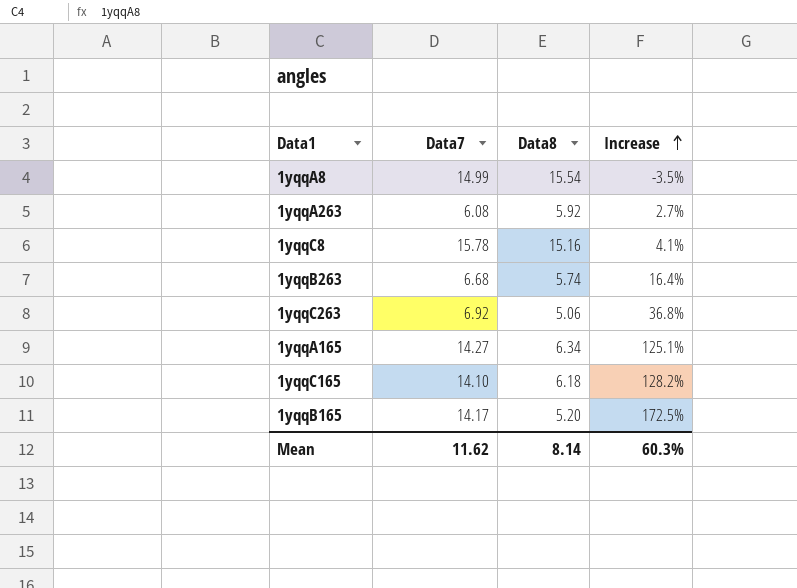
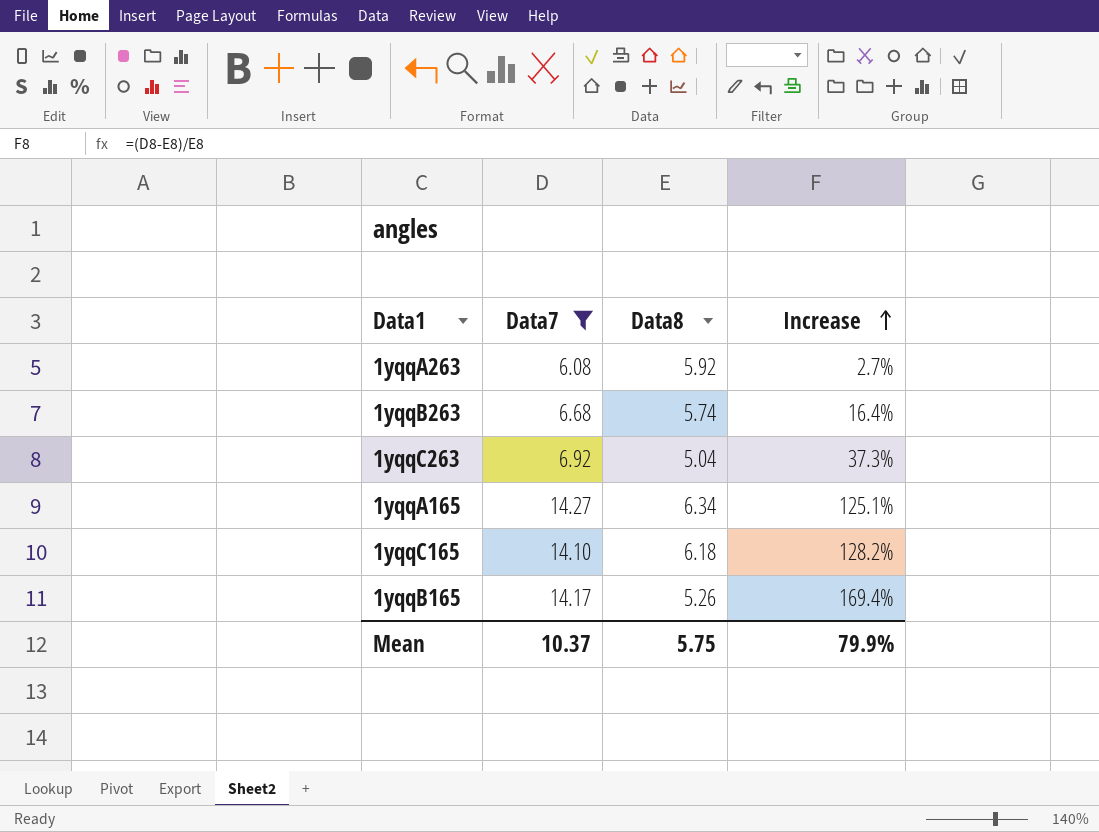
filter: none -> Data7 <= 14.27
1yqqC263 | Data8: 5.06 -> 5.04
1yqqC263 | Increase: 36.8% -> 37.3%
1yqqB165 | Data8: 5.20 -> 5.26
1yqqB165 | Increase: 172.5% -> 169.4%
Mean | Data7: 11.62 -> 10.37
Mean | Data8: 8.14 -> 5.75
Mean | Increase: 60.3% -> 79.9%

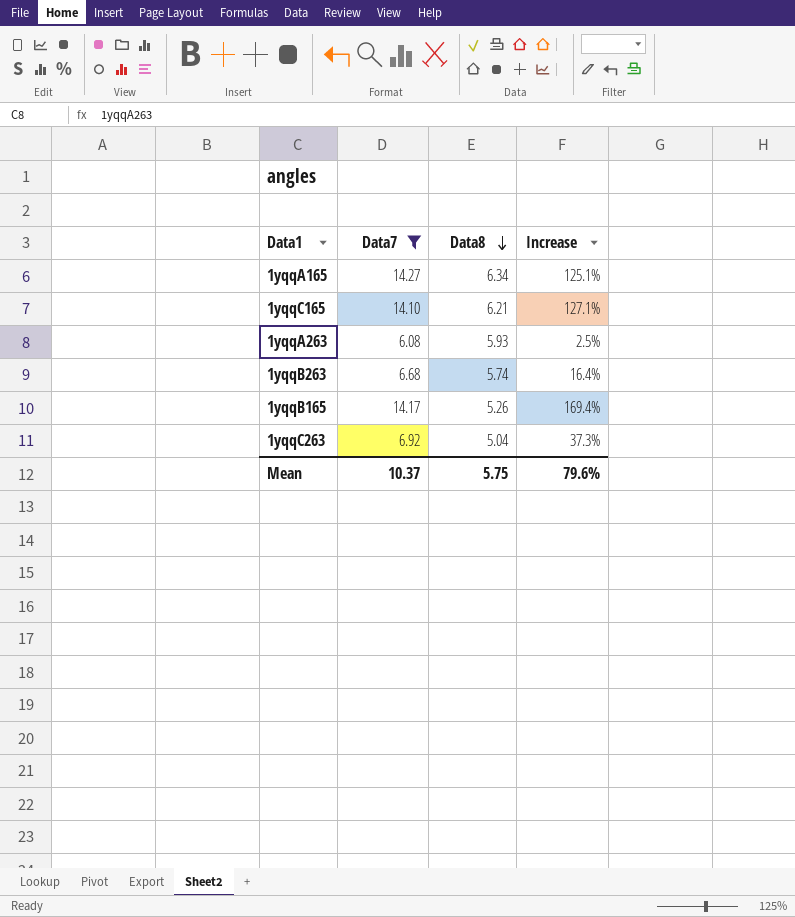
row order: Increase ascending -> Data8 descending
1yqqC165 | Data8: 6.18 -> 6.21
1yqqC165 | Increase: 128.2% -> 127.1%
1yqqA263 | Data8: 5.92 -> 5.93
1yqqA263 | Increase: 2.7% -> 2.5%
Mean | Increase: 79.9% -> 79.6%

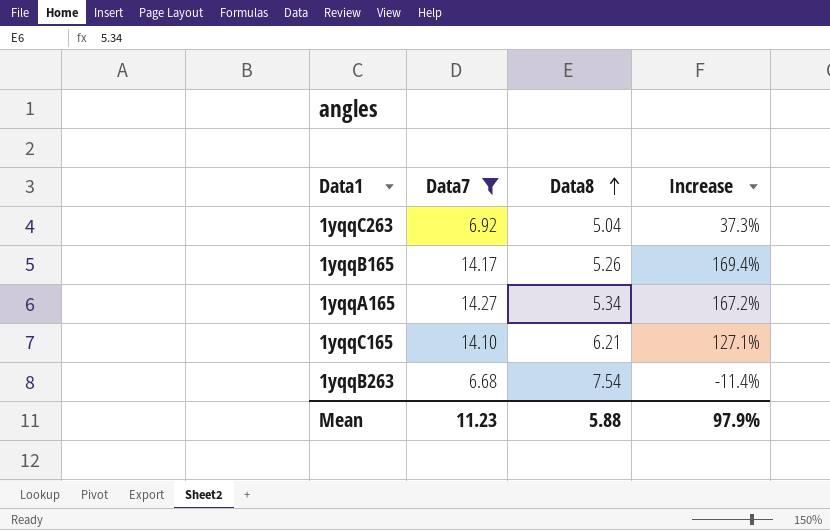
row order: Data8 descending -> Data8 ascending
row 1yqqA263: 6.08 | 5.93 | 2.5% -> none
1yqqA165 | Data8: 6.34 -> 5.34
1yqqA165 | Increase: 125.1% -> 167.2%
1yqqB263 | Data8: 5.74 -> 7.54
1yqqB263 | Increase: 16.4% -> -11.4%
Mean | Data7: 10.37 -> 11.23
Mean | Data8: 5.75 -> 5.88
Mean | Increase: 79.6% -> 97.9%

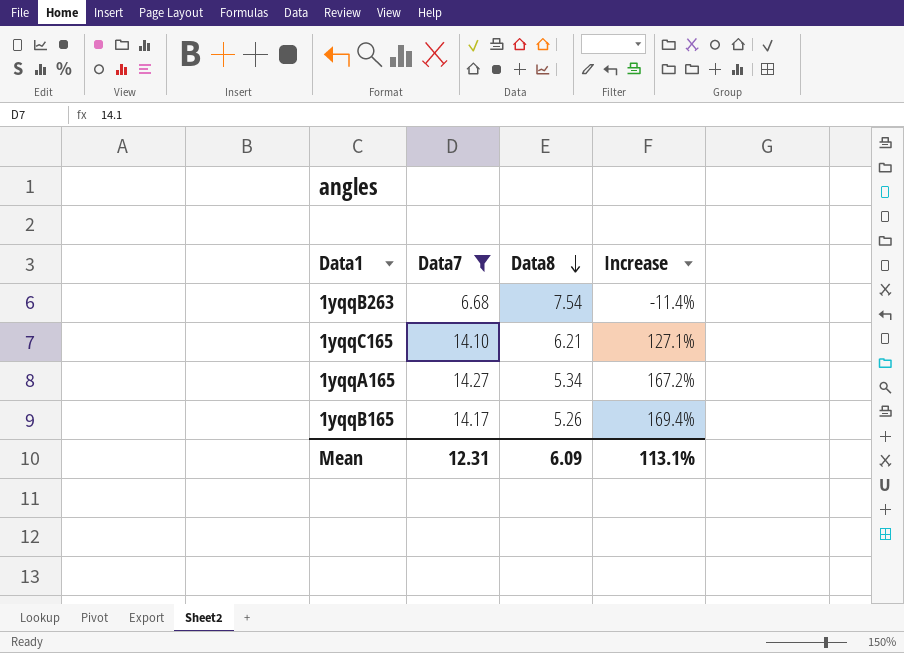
row order: Data8 ascending -> Data8 descending
row 1yqqC263: 6.92 | 5.04 | 37.3% -> none
Mean | Data7: 11.23 -> 12.31
Mean | Data8: 5.88 -> 6.09
Mean | Increase: 97.9% -> 113.1%

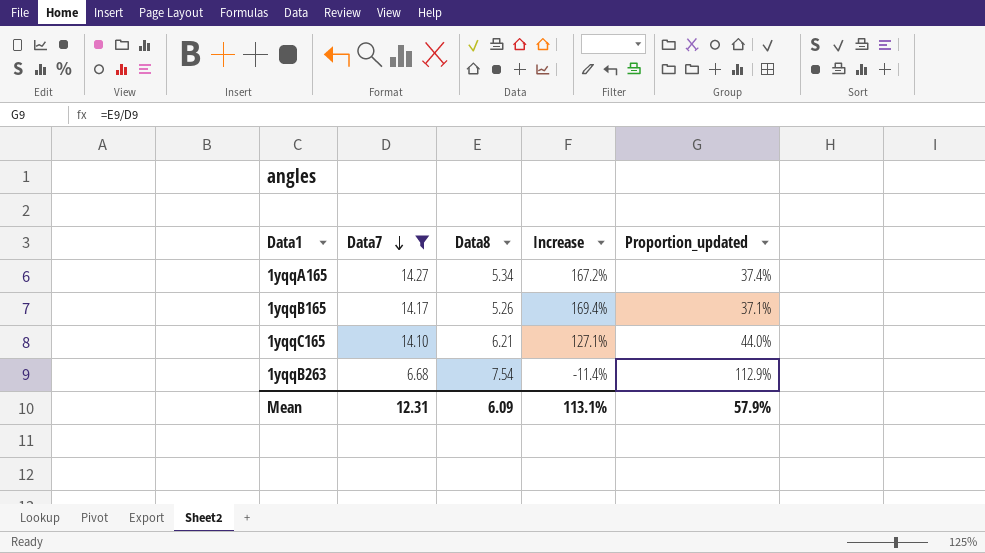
row order: Data8 descending -> Data7 descending
column Proportion_updated | formula: none -> [Data8] / [Data7]

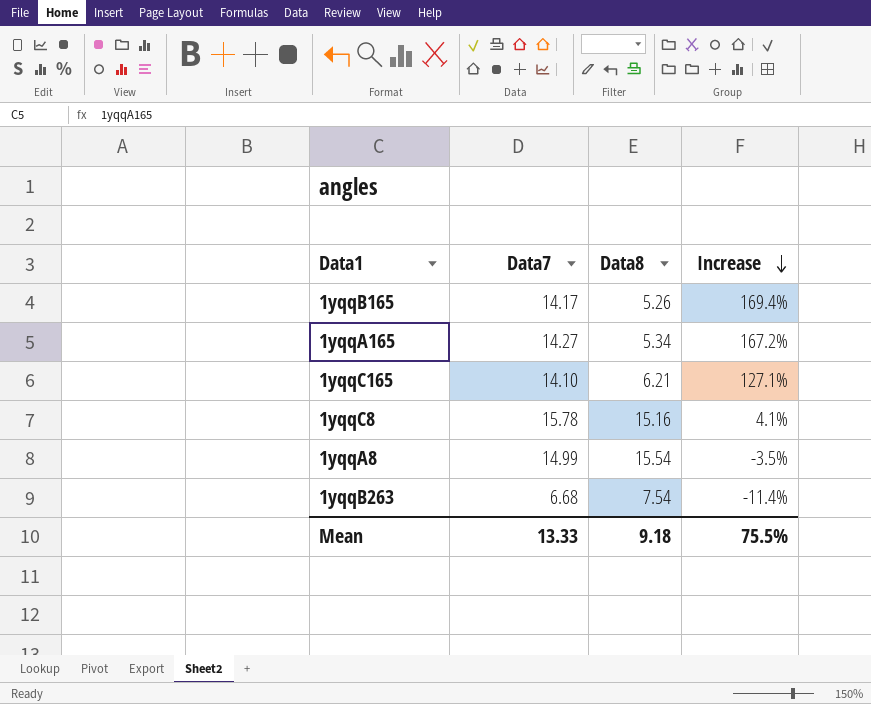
filter: Data7 <= 14.27 -> none
row order: Data7 descending -> Increase descending
column Proportion_updated | formula: [Data8] / [Data7] -> none
Mean | Data7: 12.31 -> 13.33
Mean | Data8: 6.09 -> 9.18
Mean | Increase: 113.1% -> 75.5%

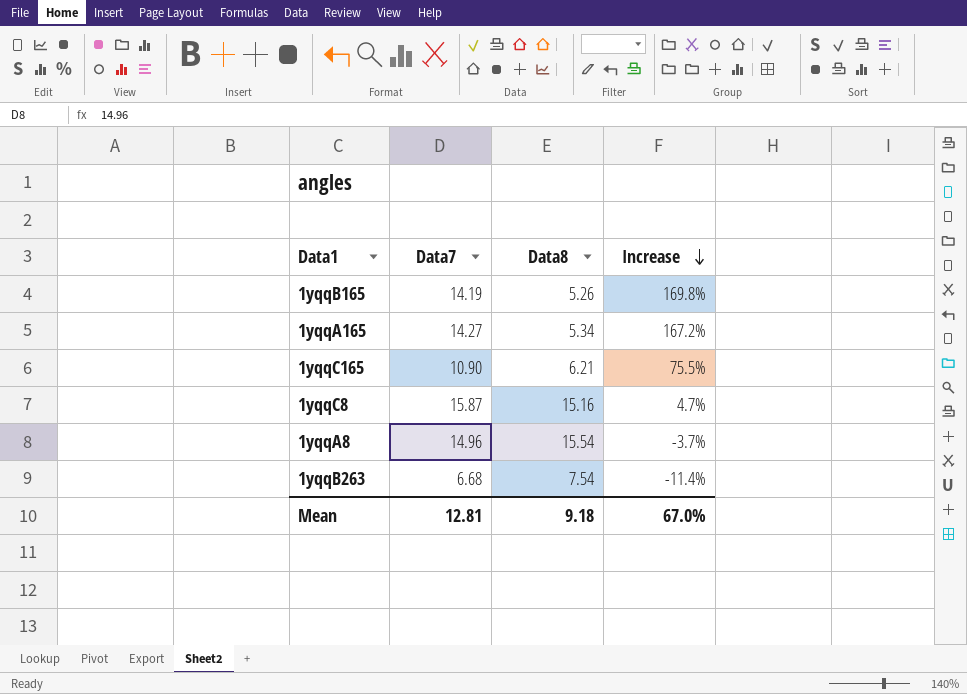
1yqqB165 | Data7: 14.17 -> 14.19
1yqqB165 | Increase: 169.4% -> 169.8%
1yqqC165 | Data7: 14.10 -> 10.90
1yqqC165 | Increase: 127.1% -> 75.5%
1yqqC8 | Data7: 15.78 -> 15.87
1yqqC8 | Increase: 4.1% -> 4.7%
1yqqA8 | Data7: 14.99 -> 14.96
1yqqA8 | Increase: -3.5% -> -3.7%
Mean | Data7: 13.33 -> 12.81
Mean | Increase: 75.5% -> 67.0%

